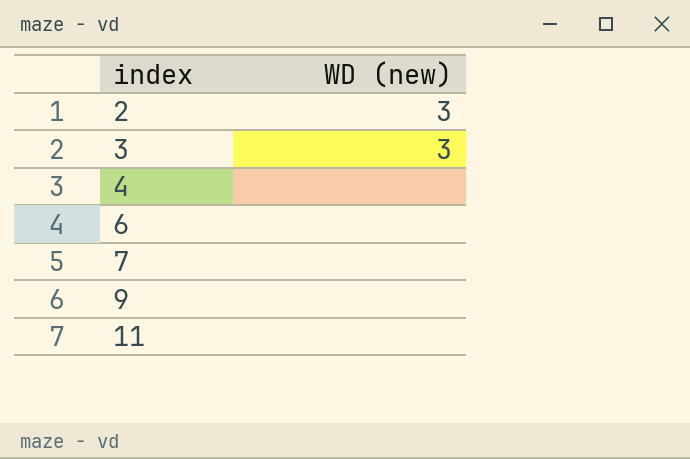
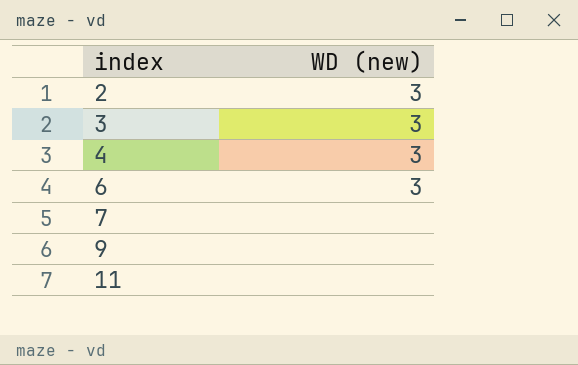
4 | WD (new): none -> 3
6 | WD (new): none -> 3

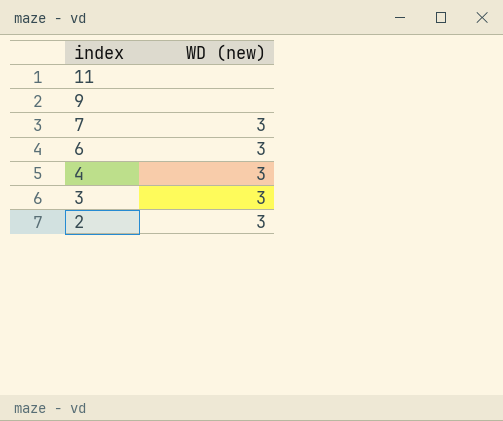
row order: index ascending -> index descending
7 | WD (new): none -> 3

